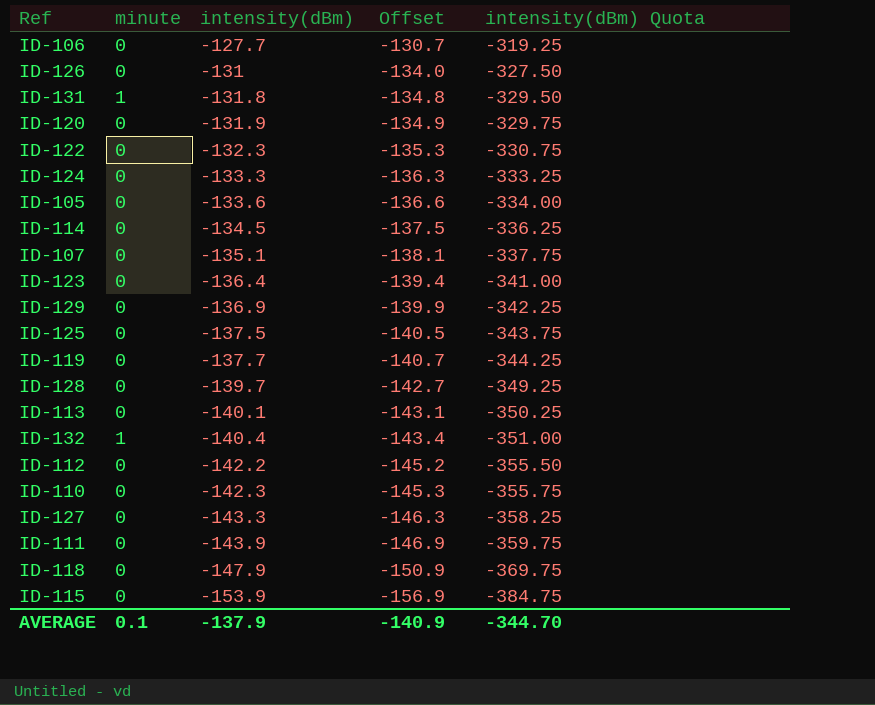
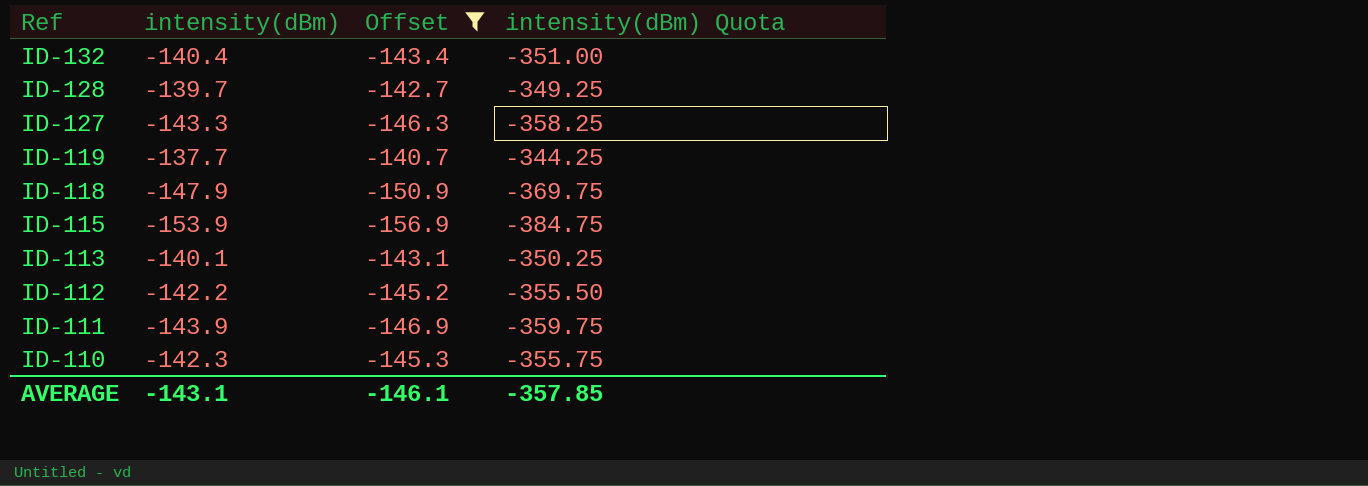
filter: none -> Offset <= -140.7
row order: intensity(dBm) descending -> Ref descending
column minute | position: 2 -> none
AVERAGE | intensity(dBm): -137.9 -> -143.1
AVERAGE | Offset: -140.9 -> -146.1
AVERAGE | intensity(dBm) Quota: -344.70 -> -357.85

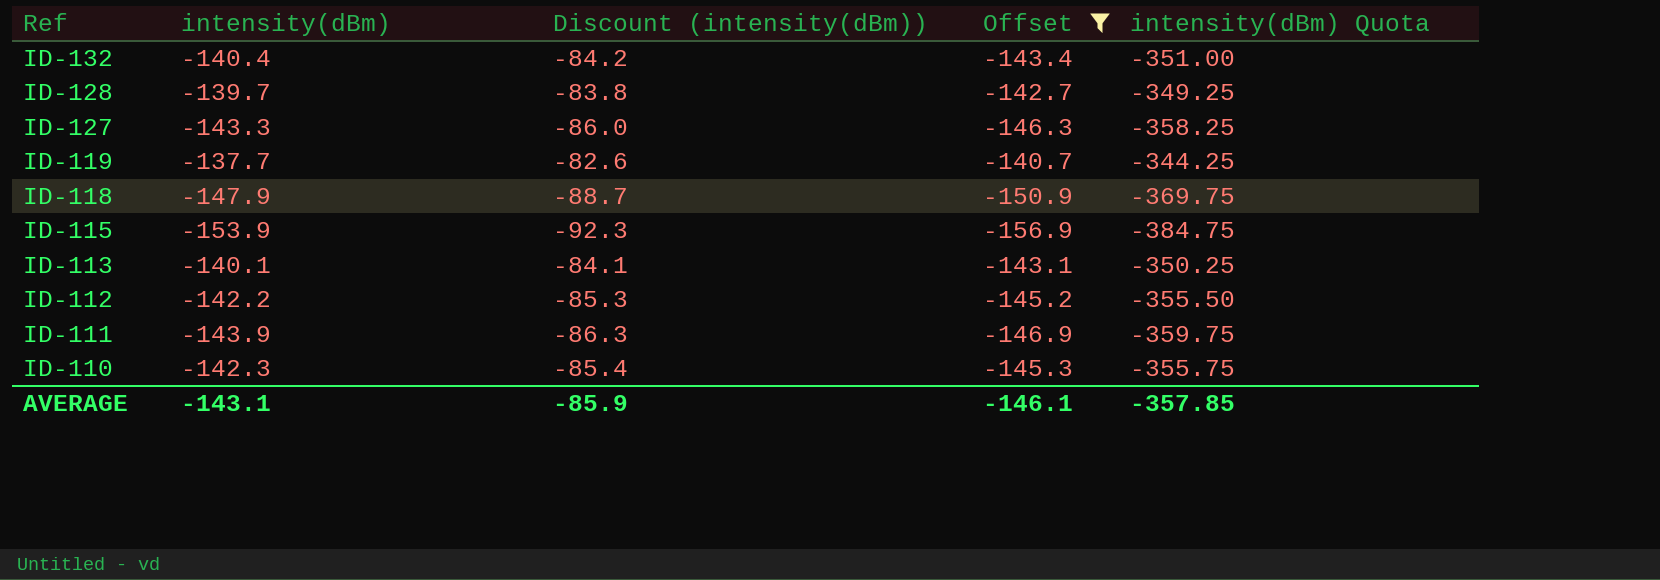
column Discount (intensity(dBm)) | formula: none -> [intensity(dBm)] * 0.6

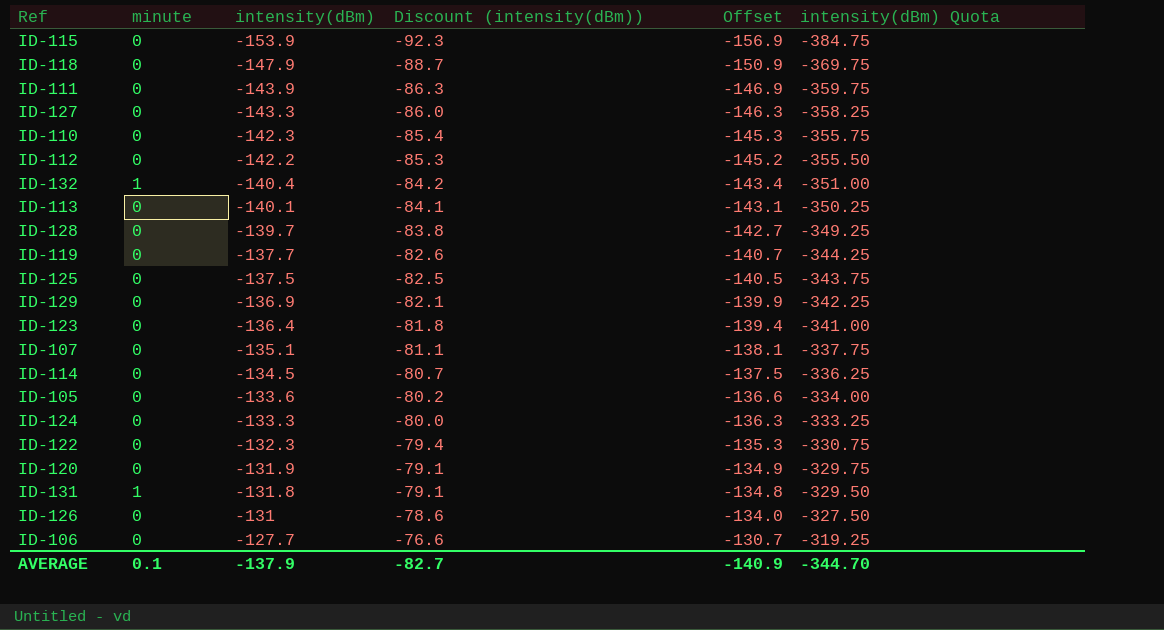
filter: Offset <= -140.7 -> none
row order: Ref descending -> intensity(dBm) ascending
column minute | position: none -> 2
AVERAGE | intensity(dBm): -143.1 -> -137.9
AVERAGE | Discount (intensity(dBm)): -85.9 -> -82.7
AVERAGE | Offset: -146.1 -> -140.9
AVERAGE | intensity(dBm) Quota: -357.85 -> -344.70

